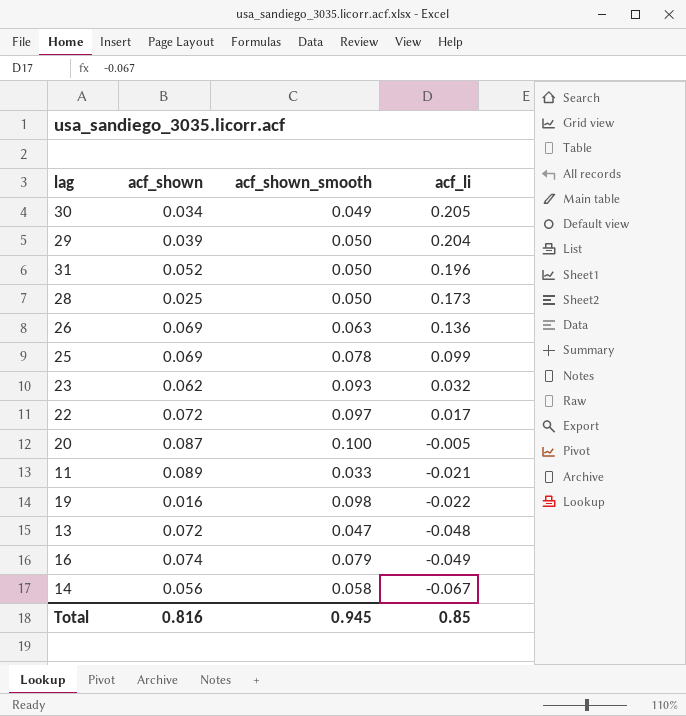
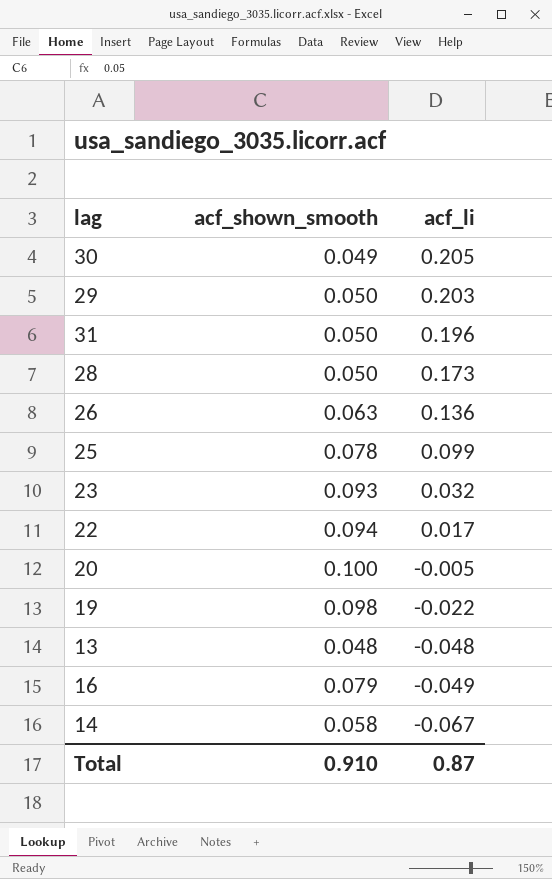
column acf_shown | position: 2 -> none
row 11: 0.089 | 0.033 | -0.021 -> none
29 | acf_li: 0.204 -> 0.203
22 | acf_shown_smooth: 0.097 -> 0.094
13 | acf_shown_smooth: 0.047 -> 0.048
Total | acf_shown_smooth: 0.945 -> 0.910
Total | acf_li: 0.85 -> 0.87

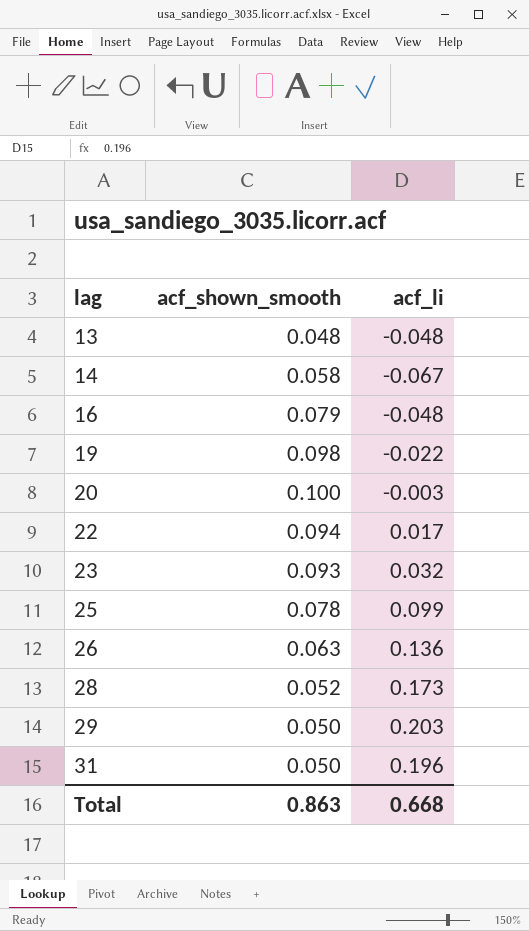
row order: acf_li descending -> lag ascending
row 30: 0.049 | 0.205 -> none
16 | acf_li: -0.049 -> -0.048
20 | acf_li: -0.005 -> -0.003
28 | acf_shown_smooth: 0.050 -> 0.052
Total | acf_shown_smooth: 0.910 -> 0.863
Total | acf_li: 0.87 -> 0.668

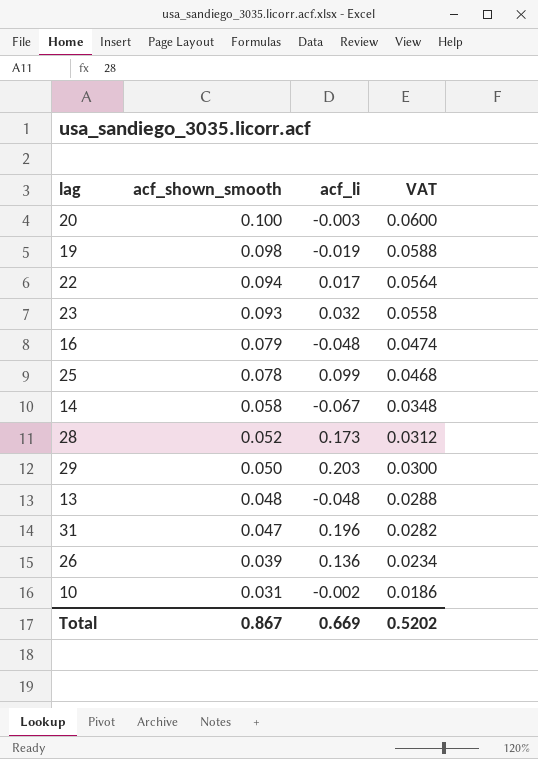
row order: lag ascending -> acf_shown_smooth descending
column VAT | formula: none -> [acf_shown_smooth] * 0.6
19 | acf_li: -0.022 -> -0.019
31 | acf_shown_smooth: 0.050 -> 0.047
26 | acf_shown_smooth: 0.063 -> 0.039
row 10: none -> 0.031 | -0.002 | 0.0186
Total | acf_shown_smooth: 0.863 -> 0.867
Total | acf_li: 0.668 -> 0.669

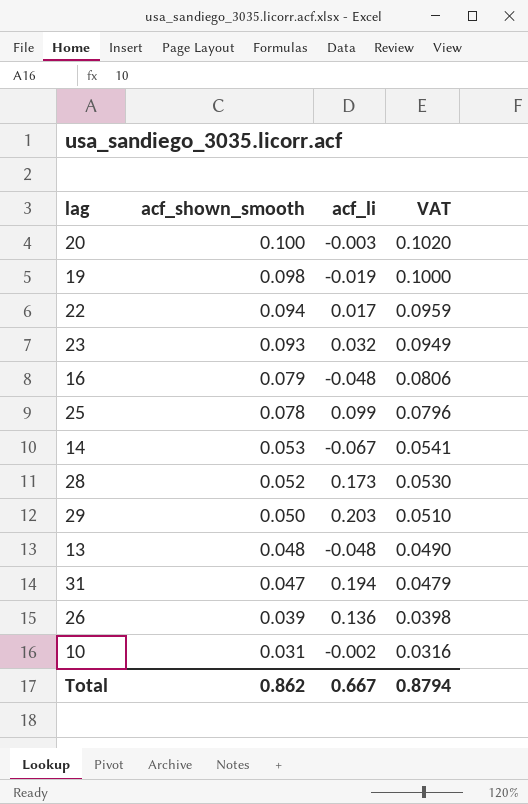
column VAT | formula: [acf_shown_smooth] * 0.6 -> [acf_shown_smooth] * 1.02
14 | acf_shown_smooth: 0.058 -> 0.053
31 | acf_li: 0.196 -> 0.194
Total | acf_shown_smooth: 0.867 -> 0.862
Total | acf_li: 0.669 -> 0.667
Total | VAT: 0.5202 -> 0.8794

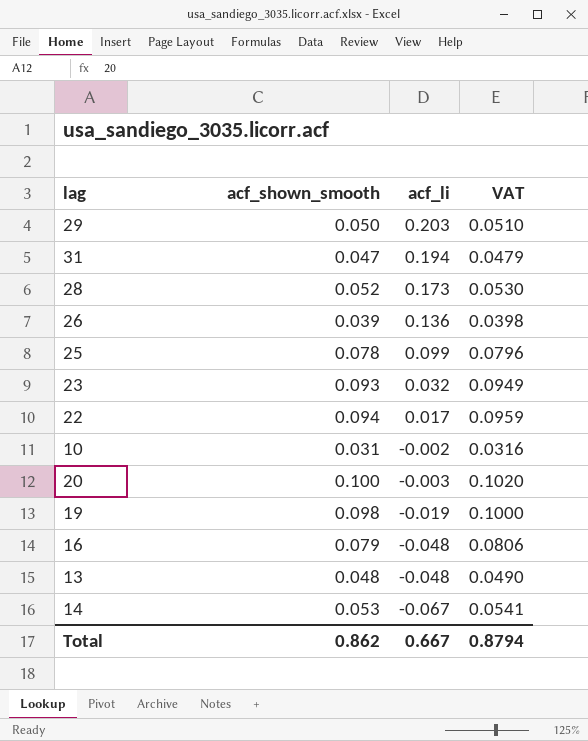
row order: acf_shown_smooth descending -> acf_li descending

